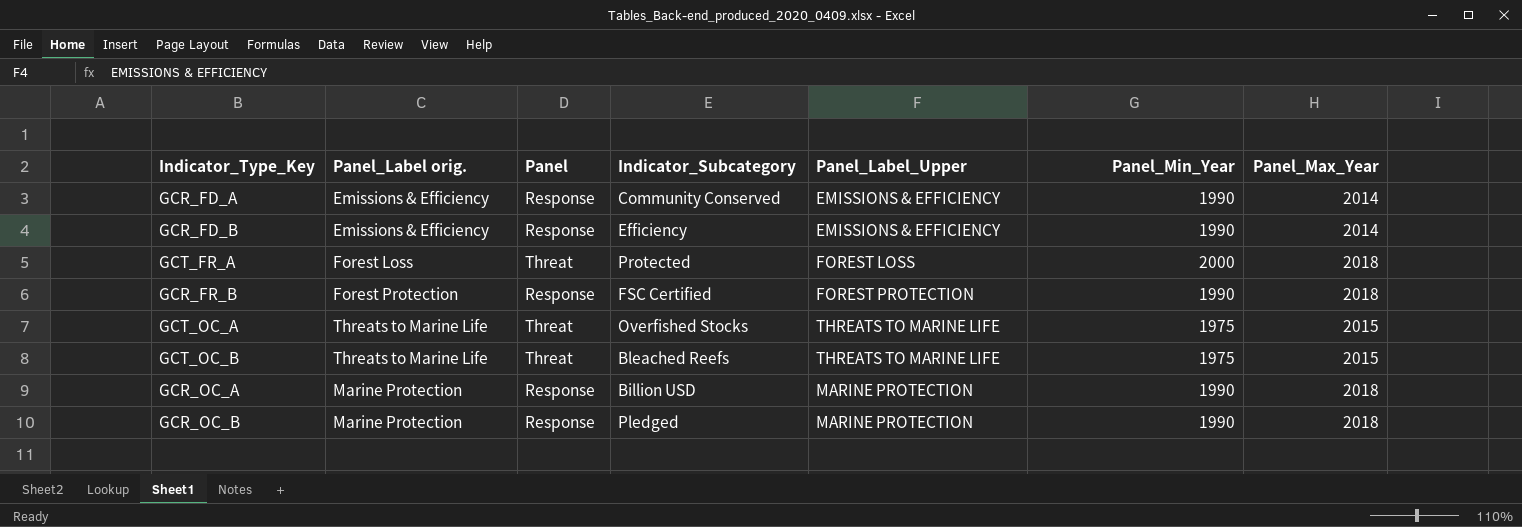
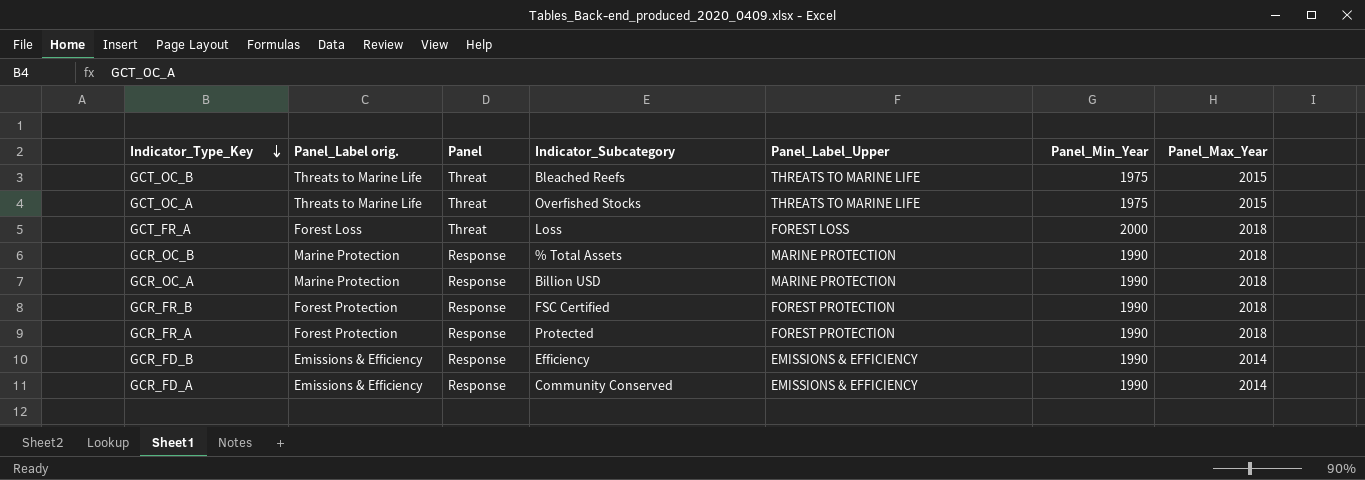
row order: none -> Indicator_Type_Key descending
GCT_FR_A | Indicator_Subcategory: Protected -> Loss
GCR_OC_B | Indicator_Subcategory: Pledged -> % Total Assets
row GCR_FR_A: none -> Forest Protection | Response | Protected | FOREST PROTECTION | 1990 | 2018

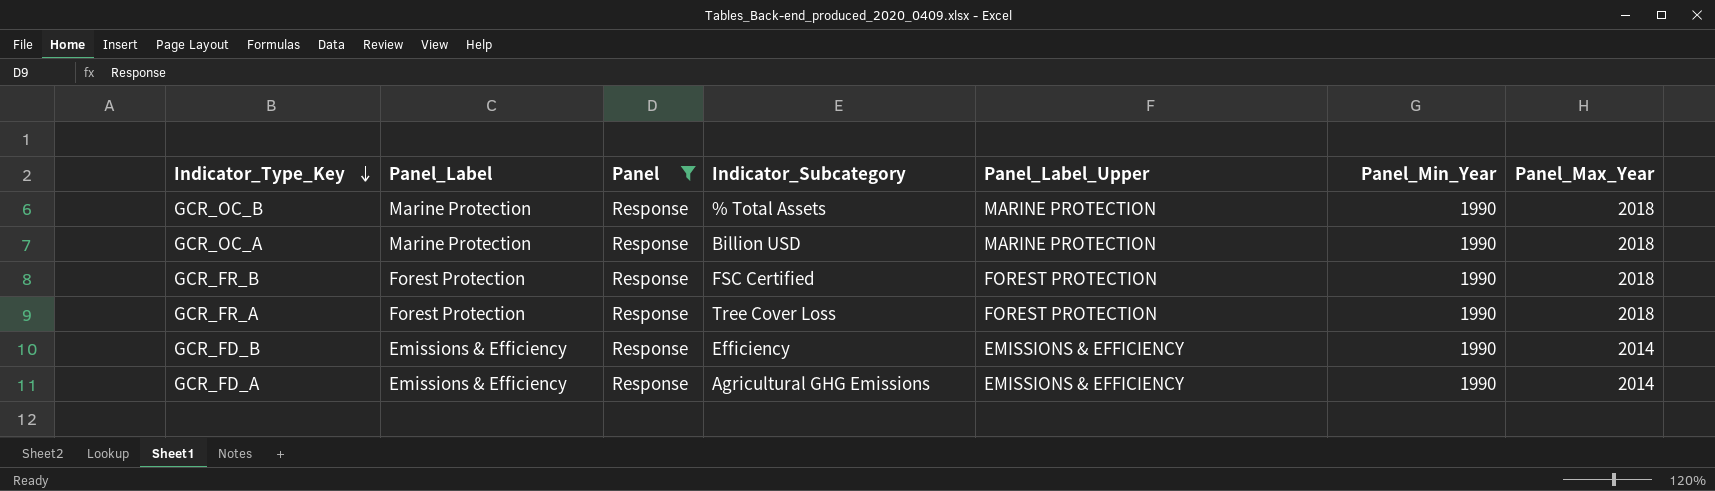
filter: none -> Panel = Response
column name: Panel_Label orig. -> Panel_Label
GCR_FR_A | Indicator_Subcategory: Protected -> Tree Cover Loss
GCR_FD_A | Indicator_Subcategory: Community Conserved -> Agricultural GHG Emissions

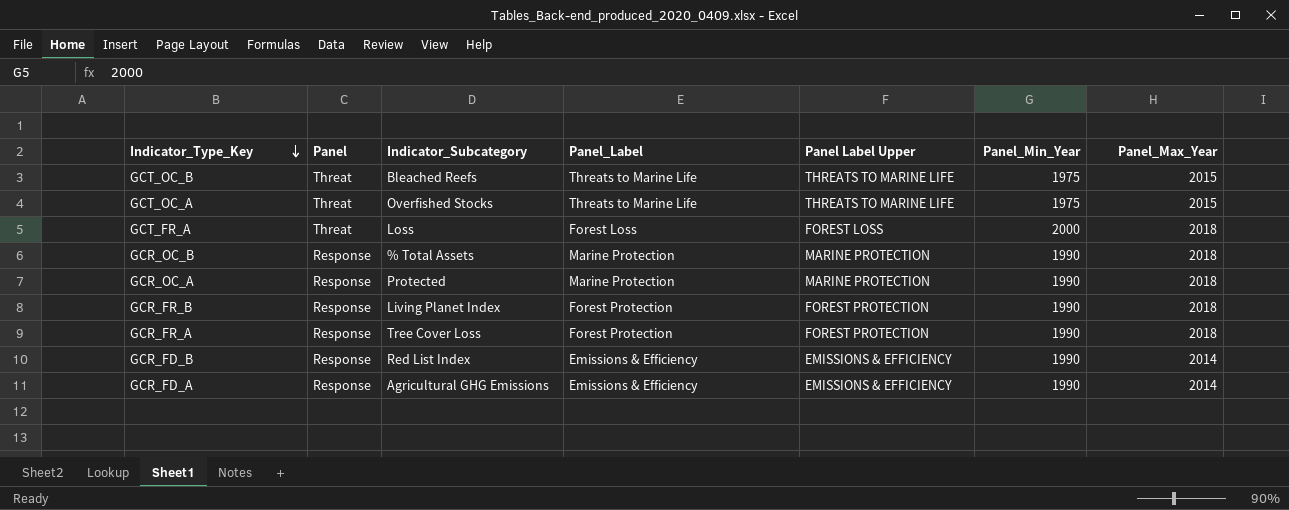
filter: Panel = Response -> none
column Panel_Label | position: 2 -> 4
column name: Panel_Label_Upper -> Panel Label Upper
GCR_OC_A | Indicator_Subcategory: Billion USD -> Protected
GCR_FR_B | Indicator_Subcategory: FSC Certified -> Living Planet Index
GCR_FD_B | Indicator_Subcategory: Efficiency -> Red List Index

